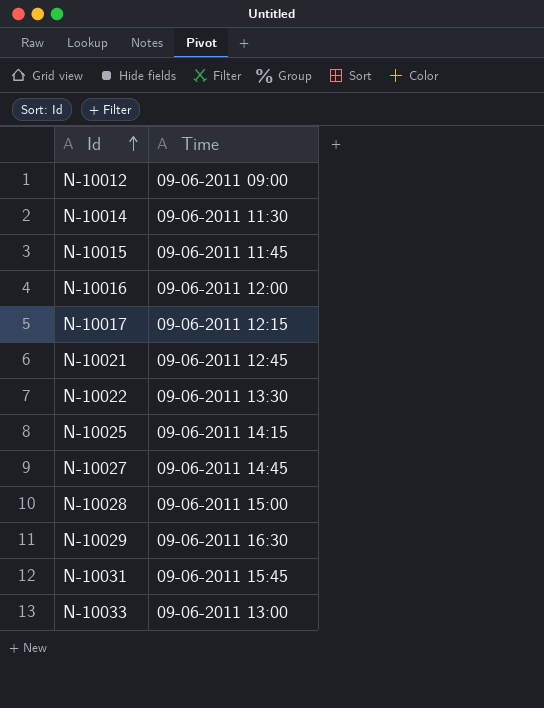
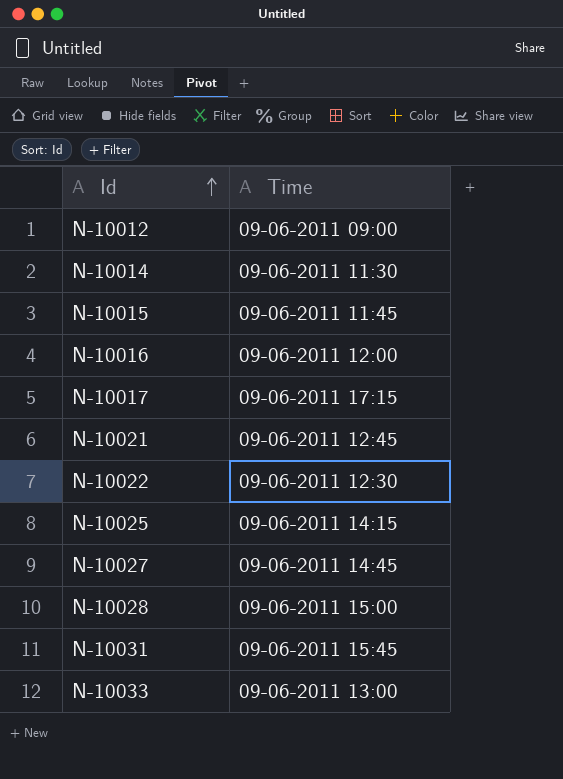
row N-10029: 09-06-2011 16:30 -> none
N-10017 | Time: 09-06-2011 12:15 -> 09-06-2011 17:15
N-10022 | Time: 09-06-2011 13:30 -> 09-06-2011 12:30

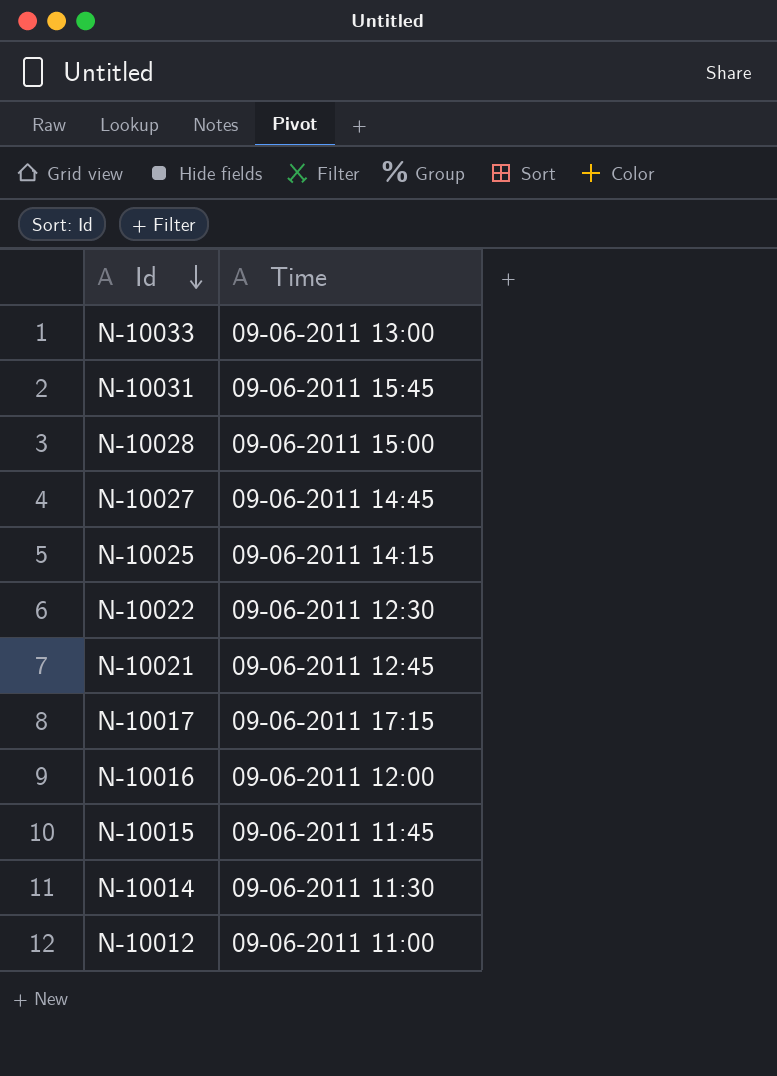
row order: Id ascending -> Id descending
N-10012 | Time: 09-06-2011 09:00 -> 09-06-2011 11:00

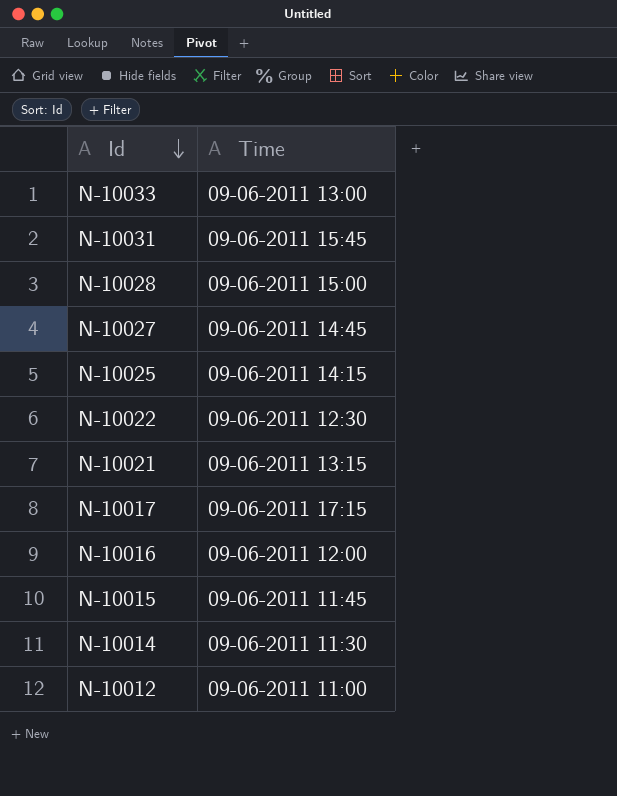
N-10021 | Time: 09-06-2011 12:45 -> 09-06-2011 13:15

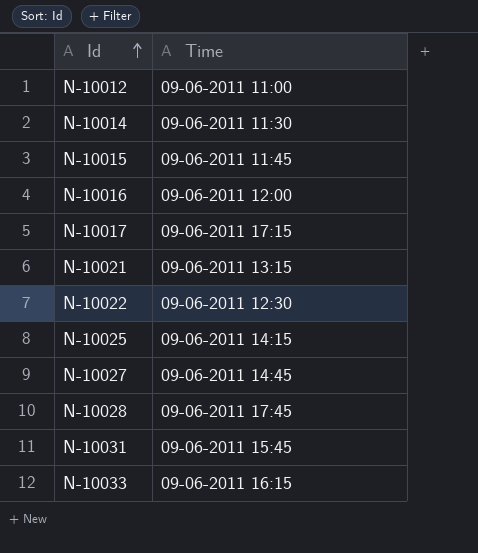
row order: Id descending -> Id ascending
N-10028 | Time: 09-06-2011 15:00 -> 09-06-2011 17:45
N-10033 | Time: 09-06-2011 13:00 -> 09-06-2011 16:15

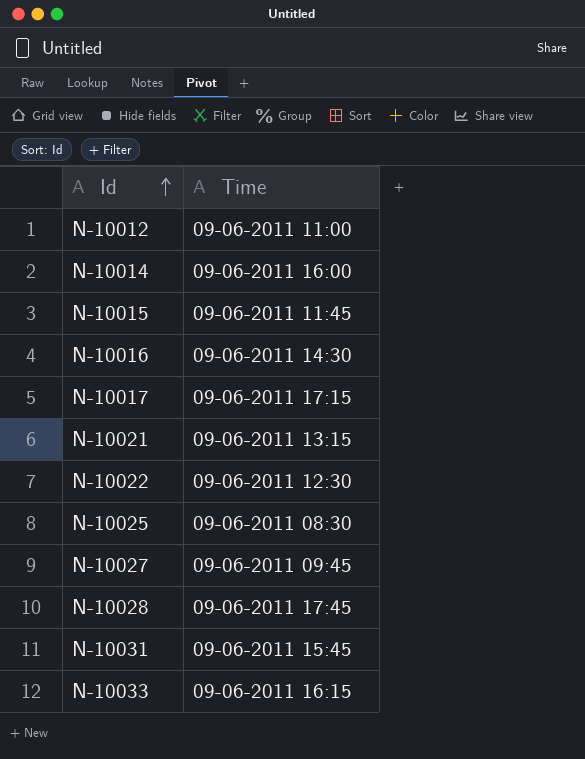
N-10014 | Time: 09-06-2011 11:30 -> 09-06-2011 16:00
N-10016 | Time: 09-06-2011 12:00 -> 09-06-2011 14:30
N-10025 | Time: 09-06-2011 14:15 -> 09-06-2011 08:30
N-10027 | Time: 09-06-2011 14:45 -> 09-06-2011 09:45

